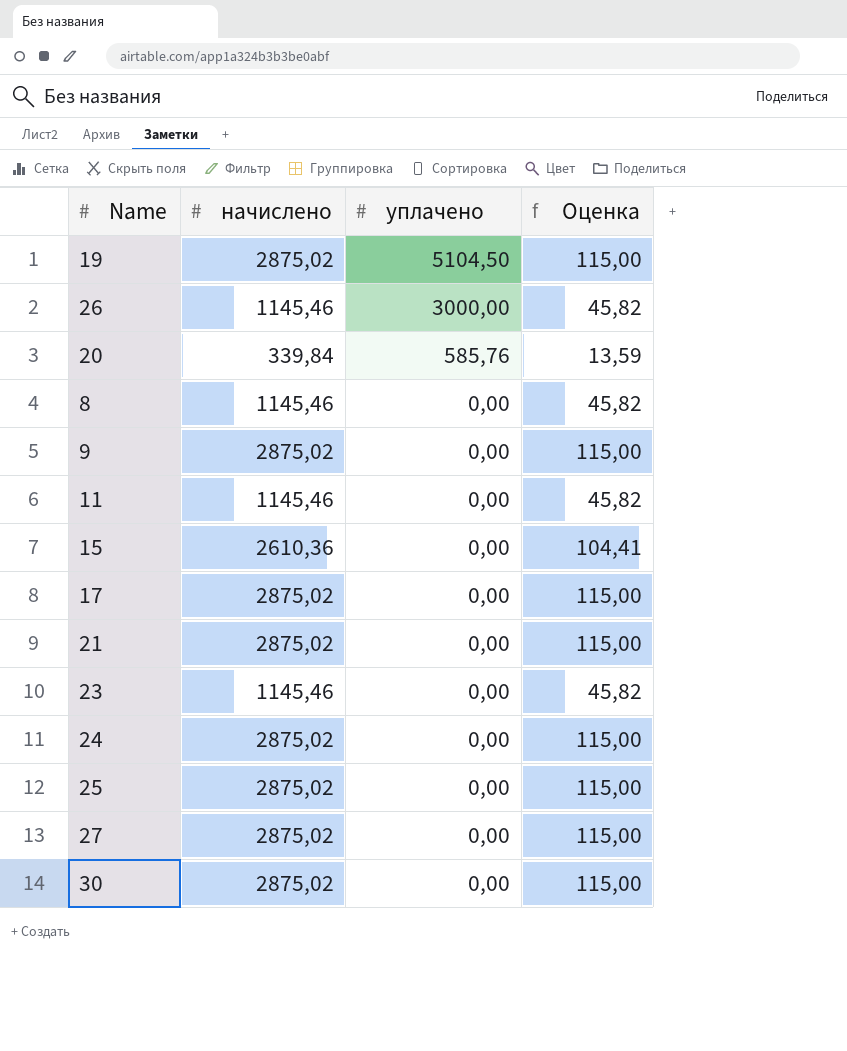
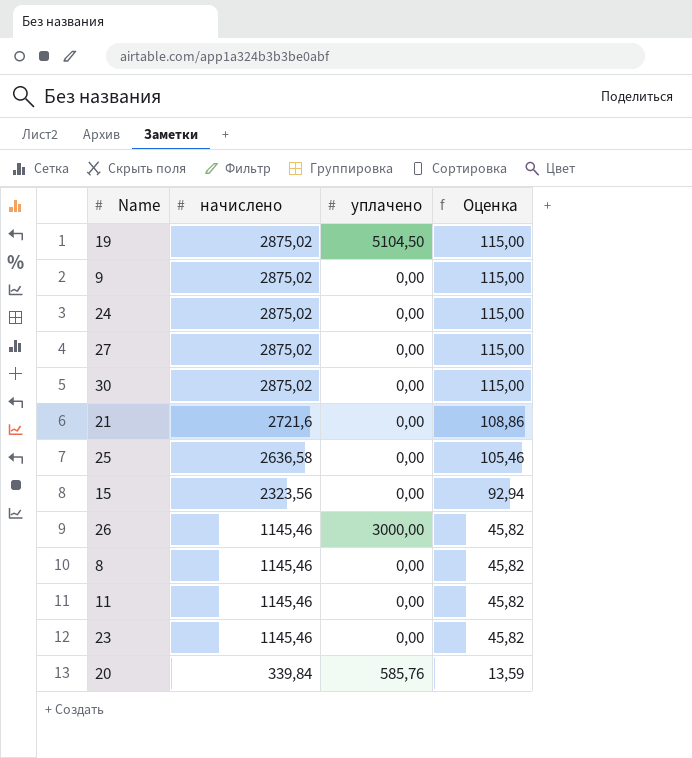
row order: уплачено descending -> начислено descending
row 17: 2875,02 | 0,00 | 115,00 -> none
21 | начислено: 2875,02 -> 2721,6
21 | Оценка: 115,00 -> 108,86
25 | начислено: 2875,02 -> 2636,58
25 | Оценка: 115,00 -> 105,46
15 | начислено: 2610,36 -> 2323,56
15 | Оценка: 104,41 -> 92,94

